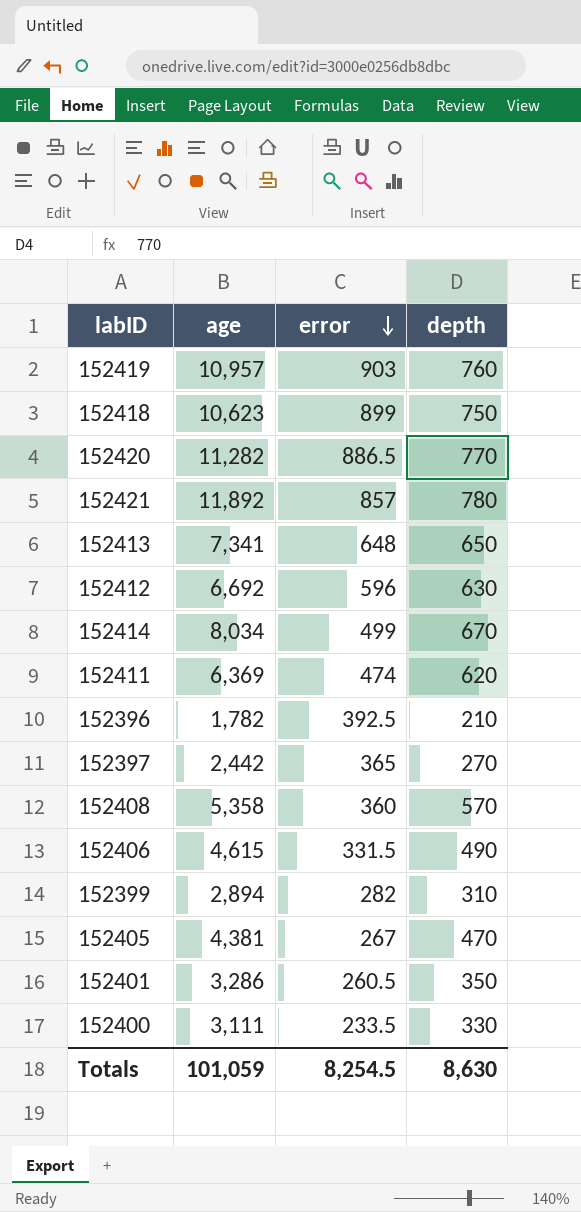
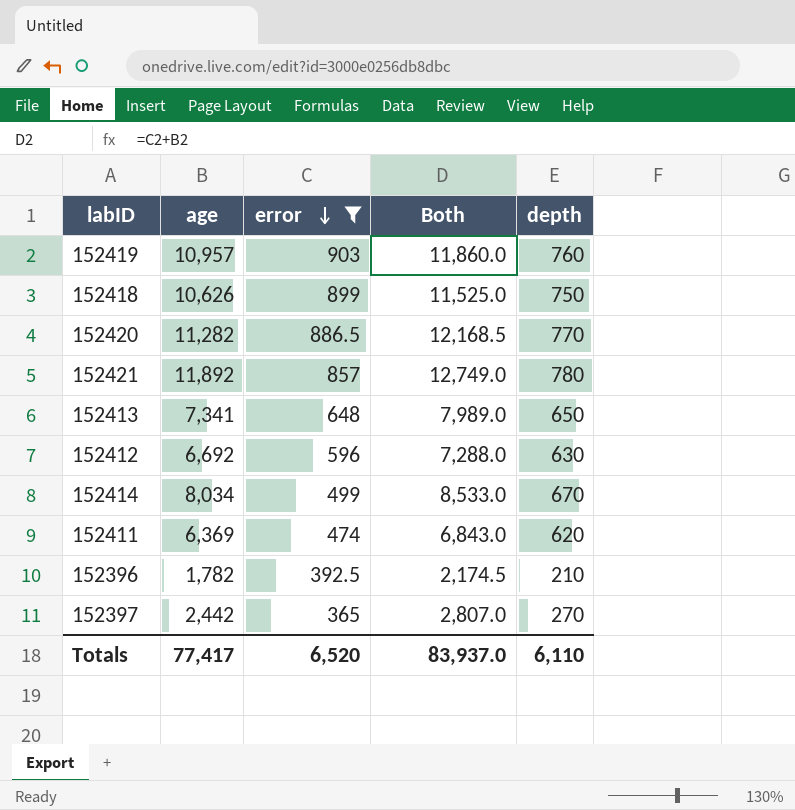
filter: none -> error >= 365
column Both | formula: none -> [age] + [error]
152418 | age: 10,623 -> 10,626
Totals | age: 101,059 -> 77,417
Totals | error: 8,254.5 -> 6,520
Totals | depth: 8,630 -> 6,110

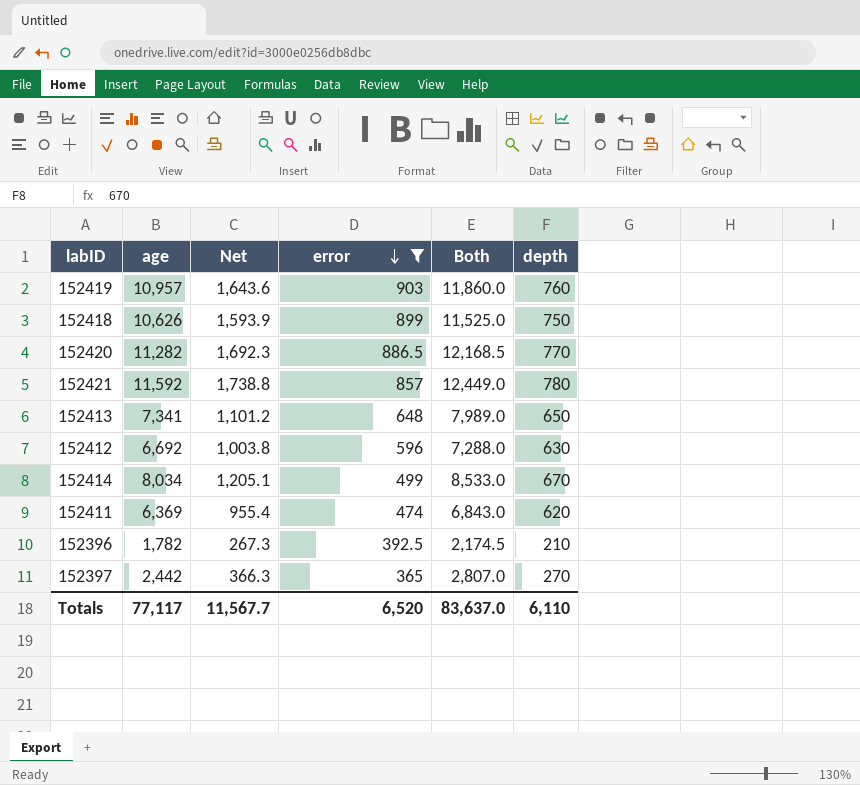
column Net | formula: none -> [age] * 0.15
152421 | age: 11,892 -> 11,592
152421 | Both: 12,749.0 -> 12,449.0
Totals | age: 77,417 -> 77,117
Totals | Both: 83,937.0 -> 83,637.0

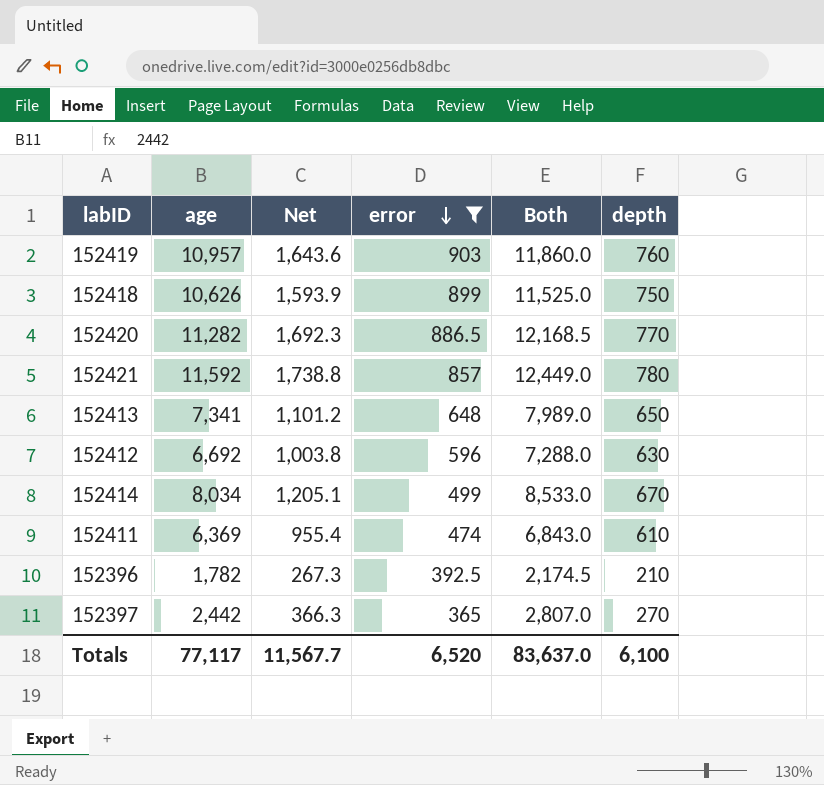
152411 | depth: 620 -> 610
Totals | depth: 6,110 -> 6,100

